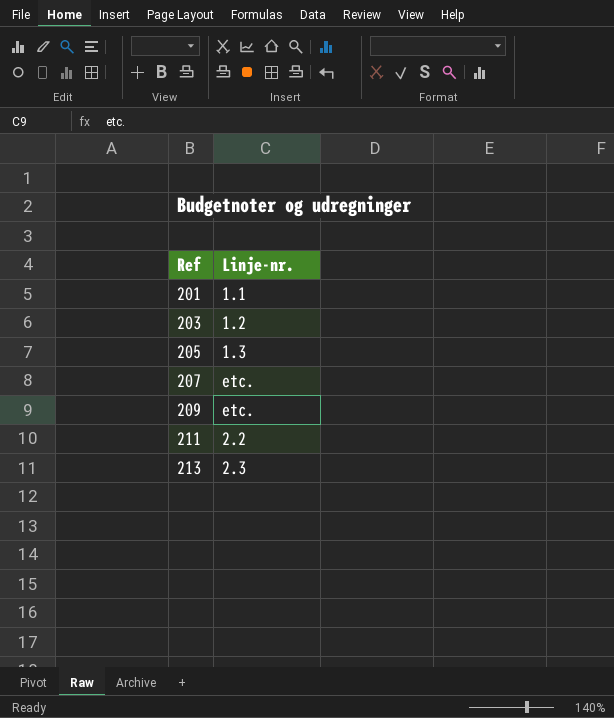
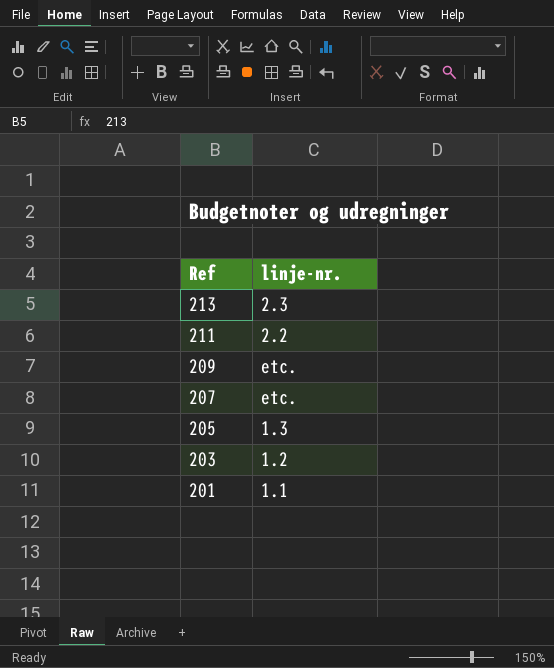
row order: Ref ascending -> Ref descending
column name: Linje-nr. -> linje-nr.

